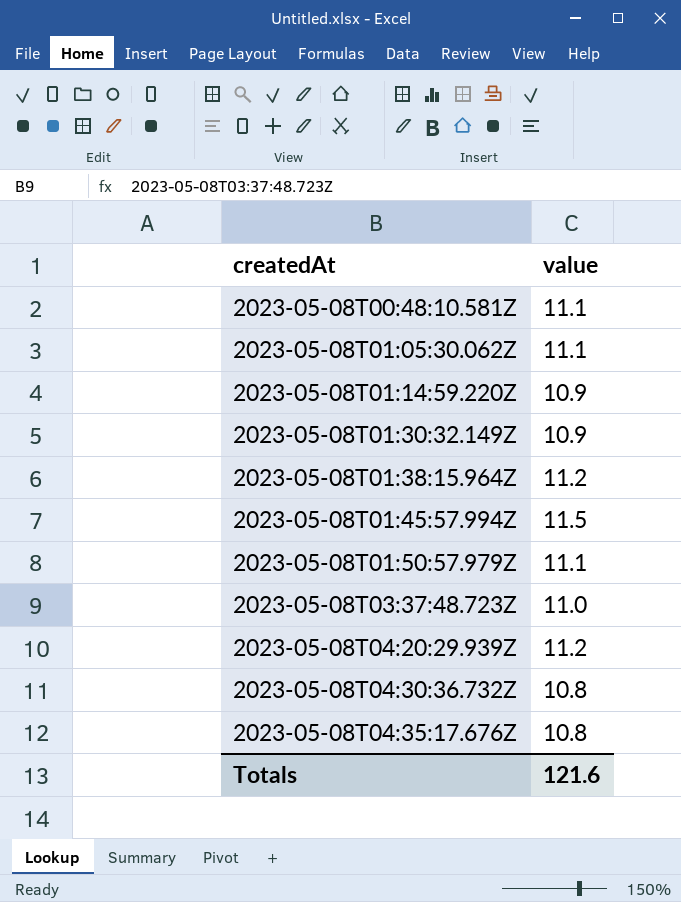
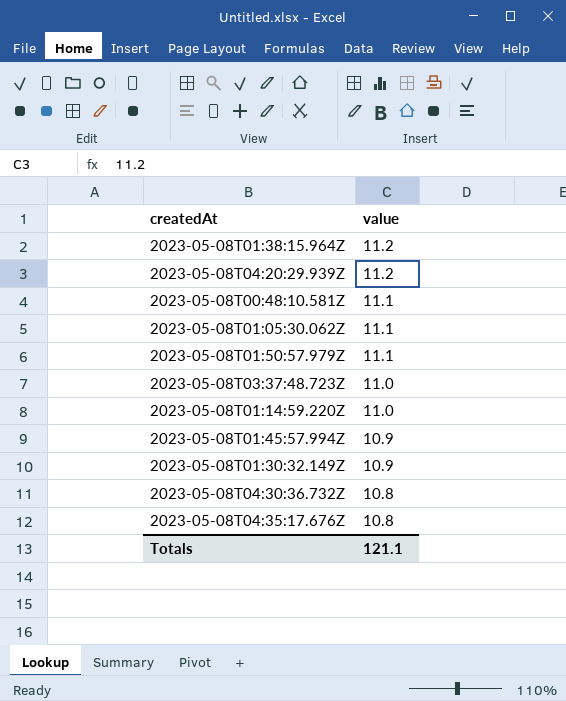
row order: createdAt ascending -> value descending
2023-05-08T01:14:59.220Z | value: 10.9 -> 11.0
2023-05-08T01:45:57.994Z | value: 11.5 -> 10.9
Totals | value: 121.6 -> 121.1

